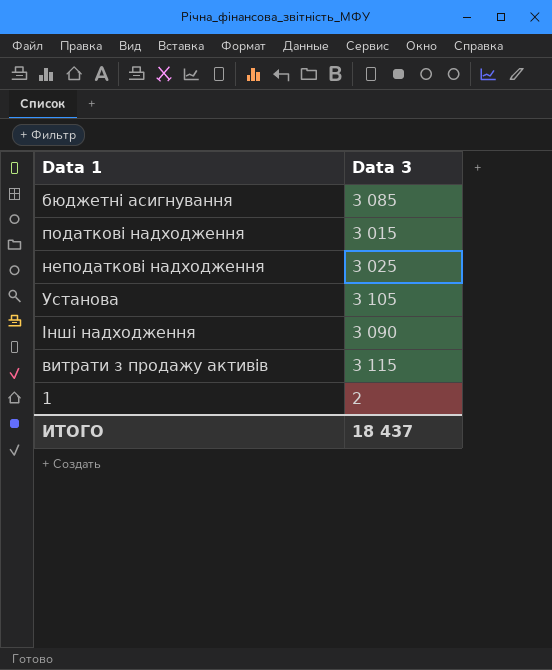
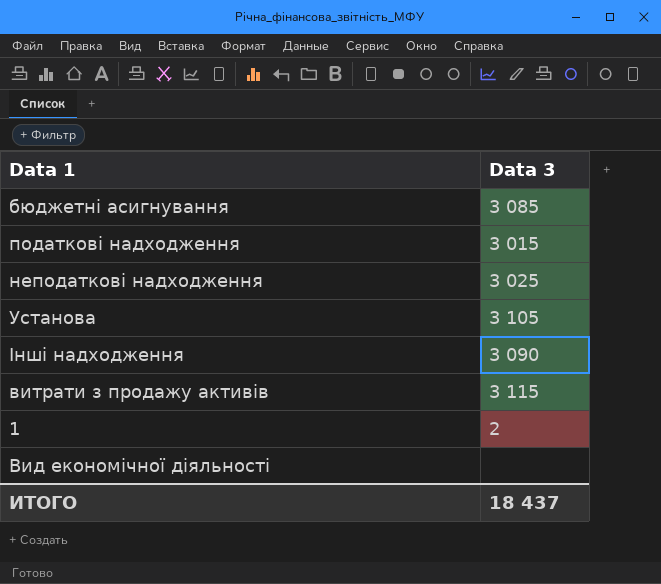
row Вид економічної діяльності: none -> none

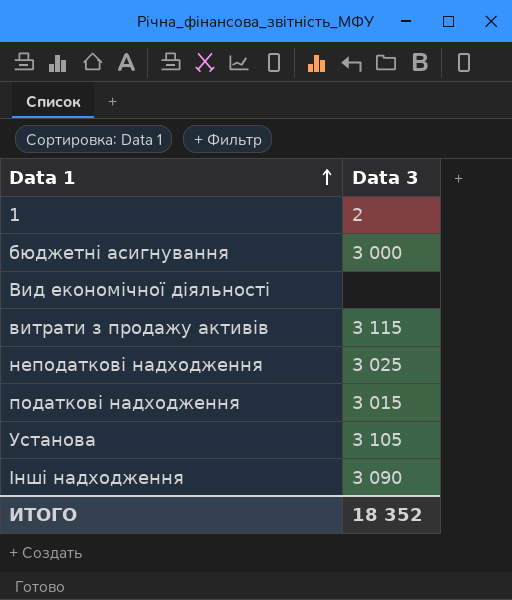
row order: none -> Data 1 ascending
бюджетні асигнування | Data 3: 3 085 -> 3 000
ИТОГО | Data 3: 18 437 -> 18 352

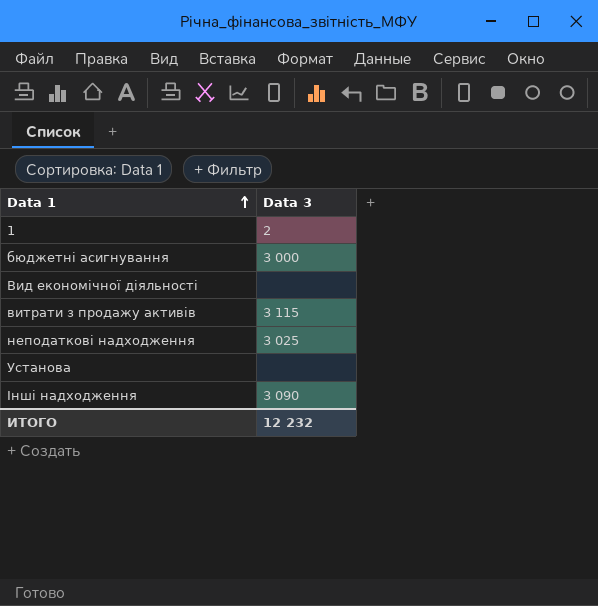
row податкові надходження: 3 015 -> none
Установа | Data 3: 3 105 -> none
ИТОГО | Data 3: 18 352 -> 12 232

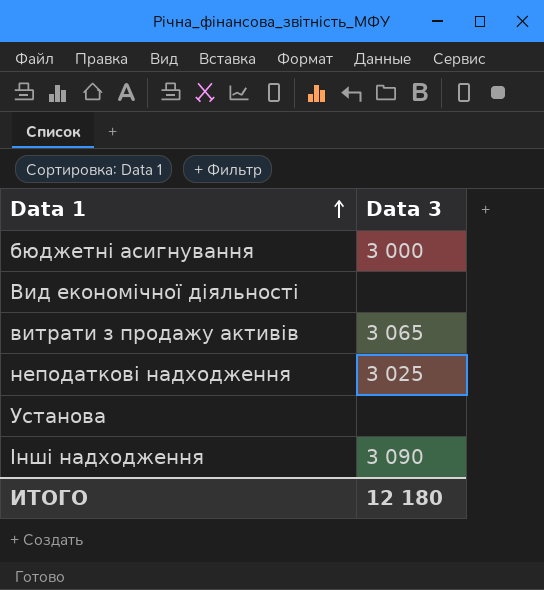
row 1: 2 -> none
витрати з продажу активів | Data 3: 3 115 -> 3 065
ИТОГО | Data 3: 12 232 -> 12 180

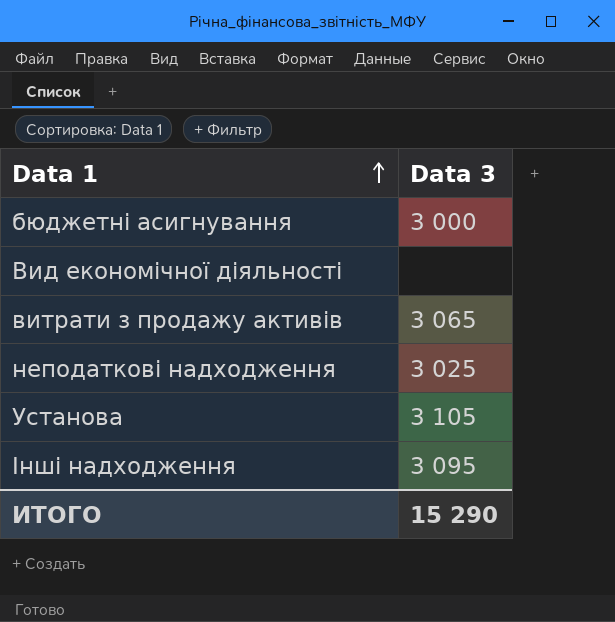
Установа | Data 3: none -> 3 105
Інші надходження | Data 3: 3 090 -> 3 095
ИТОГО | Data 3: 12 180 -> 15 290

